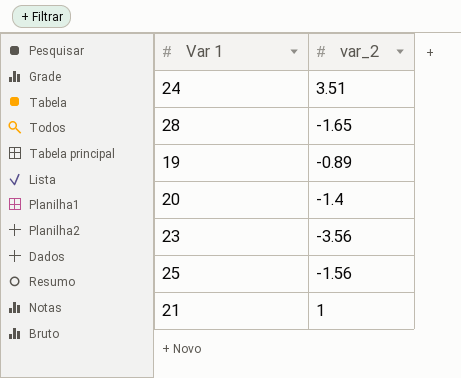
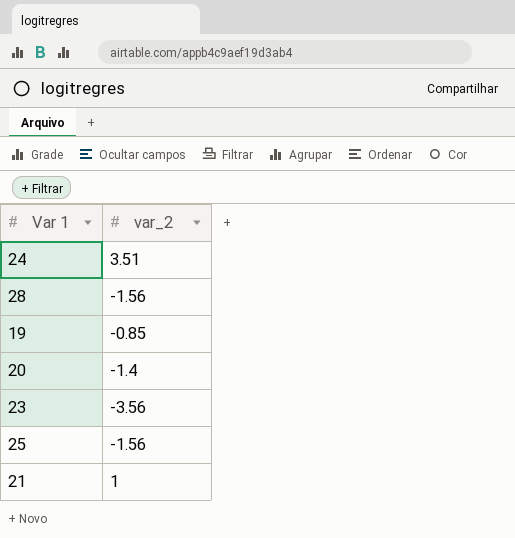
28 | var_2: -1.65 -> -1.56
19 | var_2: -0.89 -> -0.85

